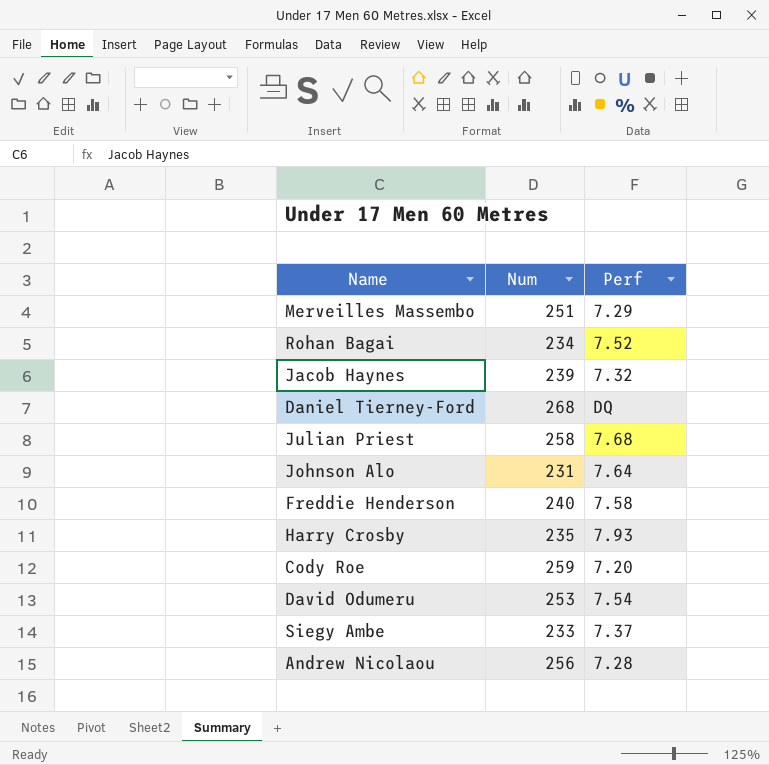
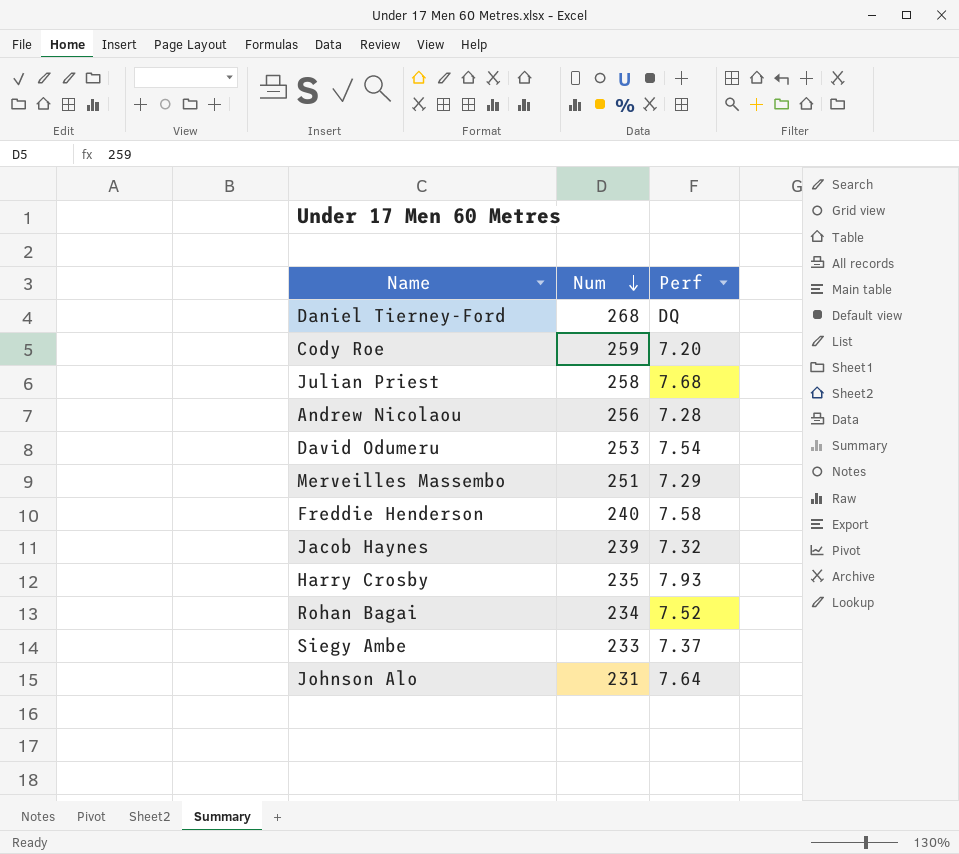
row order: none -> Num descending

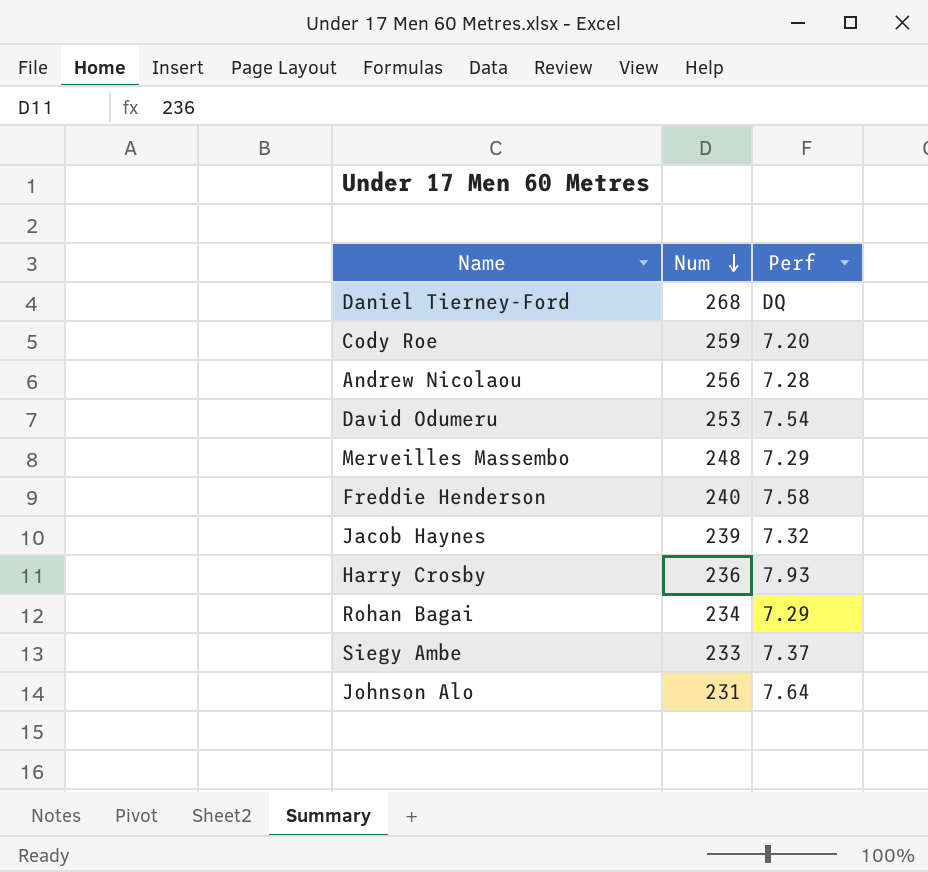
row Julian Priest: 258 | 7.68 -> none
Merveilles Massembo | Num: 251 -> 248
Harry Crosby | Num: 235 -> 236
Rohan Bagai | Perf: 7.52 -> 7.29

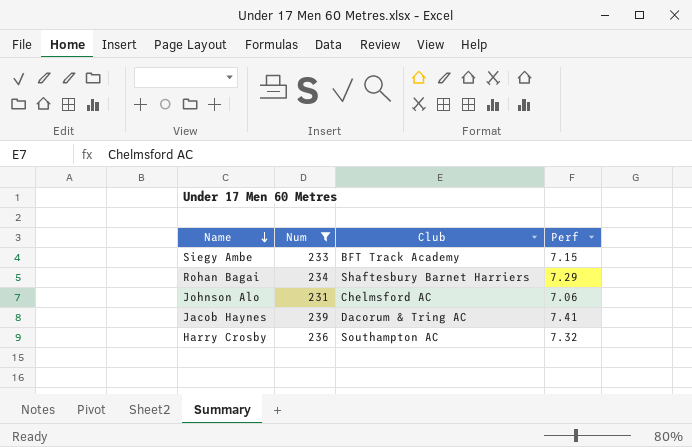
filter: none -> Num <= 239
row order: Num descending -> Name descending
column Club | position: none -> 3
Siegy Ambe | Perf: 7.37 -> 7.15
Johnson Alo | Perf: 7.64 -> 7.06
Jacob Haynes | Perf: 7.32 -> 7.41
Harry Crosby | Perf: 7.93 -> 7.32

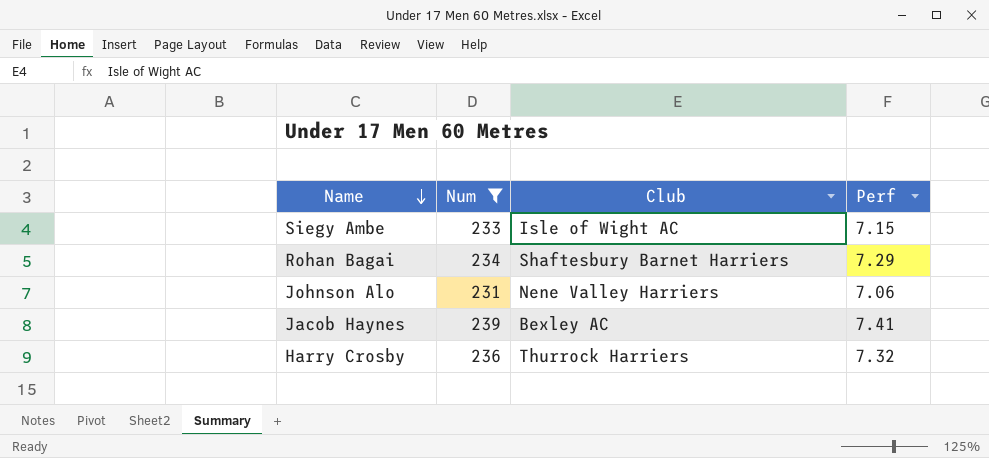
Siegy Ambe | Club: BFT Track Academy -> Isle of Wight AC
Johnson Alo | Club: Chelmsford AC -> Nene Valley Harriers
Jacob Haynes | Club: Dacorum & Tring AC -> Bexley AC
Harry Crosby | Club: Southampton AC -> Thurrock Harriers

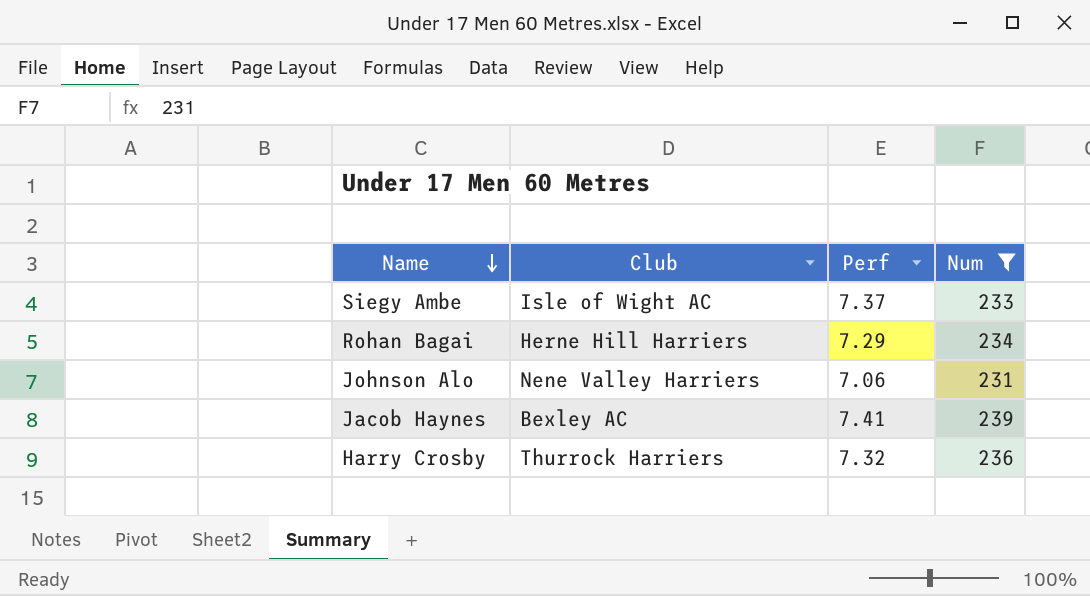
column Num | position: 2 -> 4
Siegy Ambe | Perf: 7.15 -> 7.37
Rohan Bagai | Club: Shaftesbury Barnet Harriers -> Herne Hill Harriers

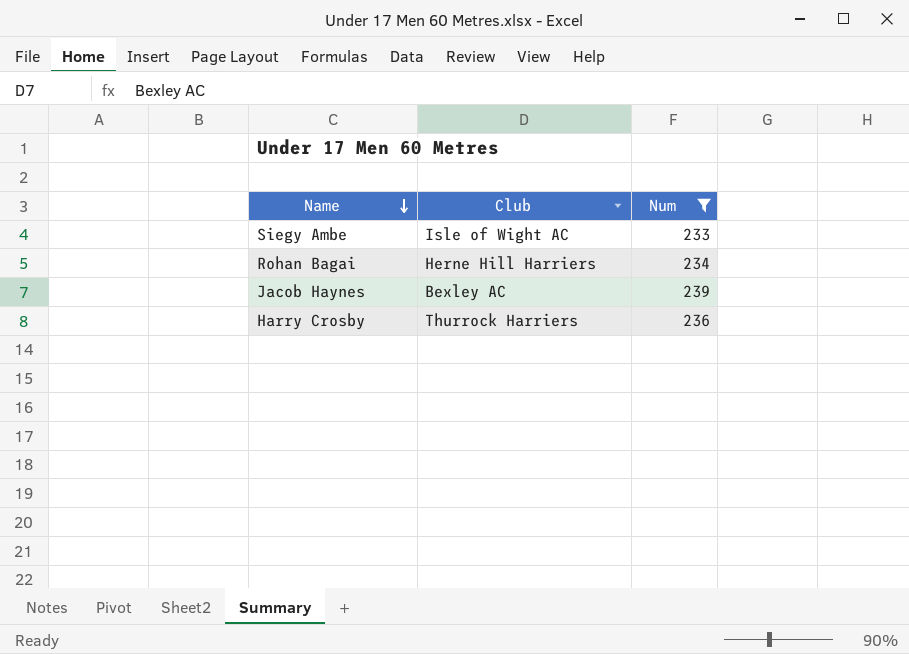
column Perf | position: 3 -> none
row Johnson Alo: Nene Valley Harriers | 7.06 | 231 -> none

